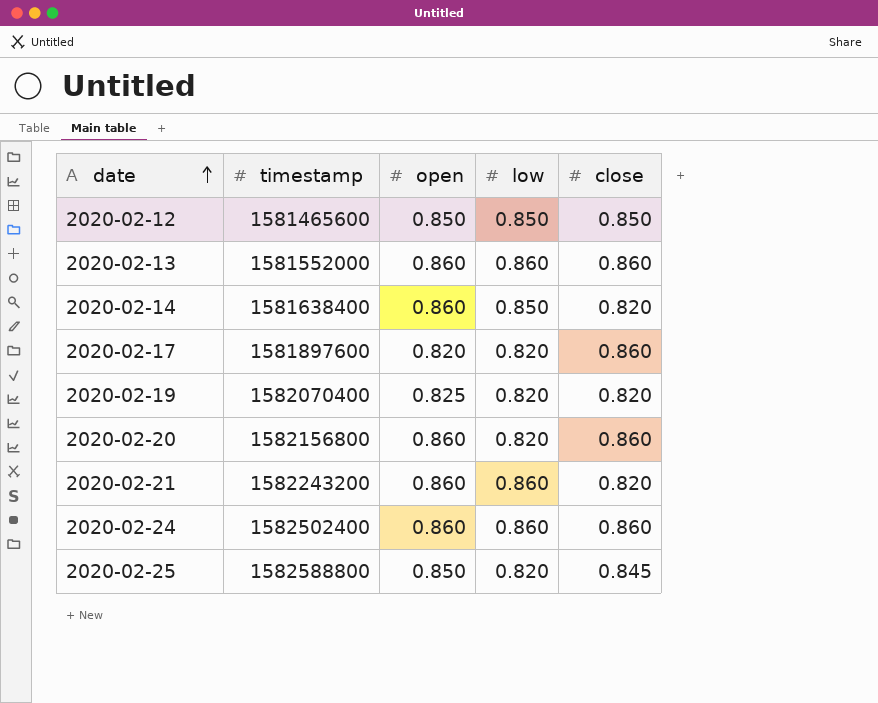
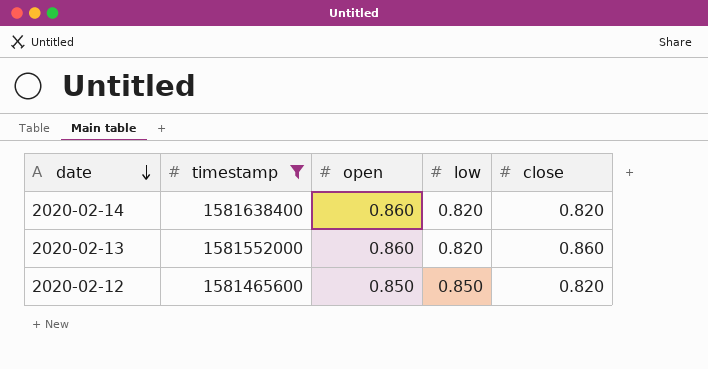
filter: none -> timestamp <= 1581638400
row order: date ascending -> date descending
2020-02-14 | low: 0.850 -> 0.820
2020-02-13 | low: 0.860 -> 0.820
2020-02-12 | close: 0.850 -> 0.820

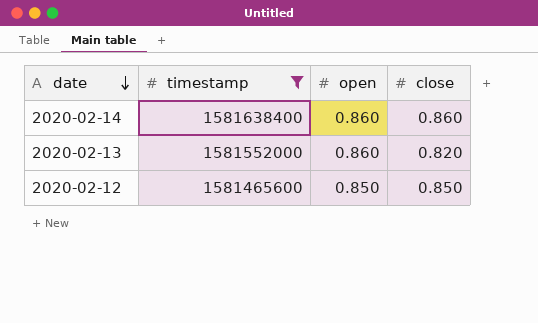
column low | position: 4 -> none
2020-02-14 | close: 0.820 -> 0.860
2020-02-13 | close: 0.860 -> 0.820
2020-02-12 | close: 0.820 -> 0.850

